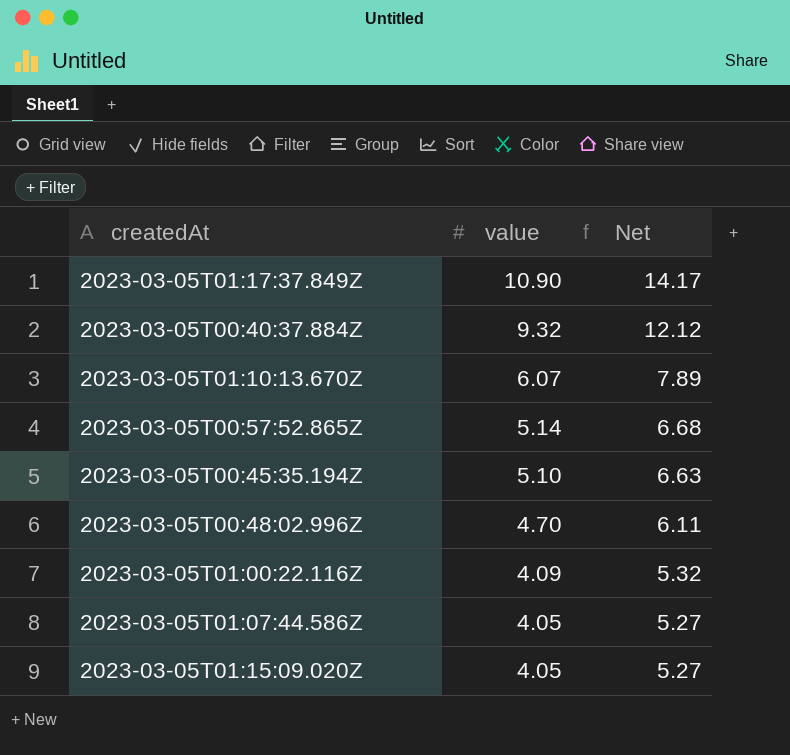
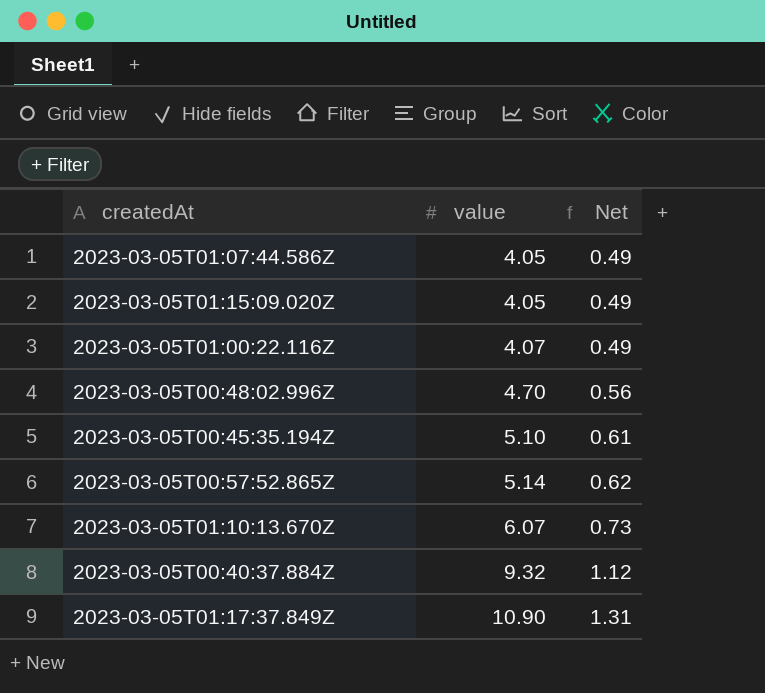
row order: value descending -> value ascending
column Net | formula: [value] * 1.3 -> [value] * 0.12
2023-03-05T01:00:22.116Z | value: 4.09 -> 4.07

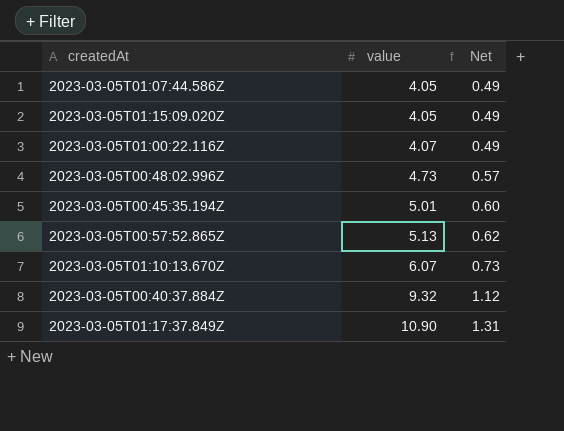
2023-03-05T00:48:02.996Z | value: 4.70 -> 4.73
2023-03-05T00:48:02.996Z | Net: 0.56 -> 0.57
2023-03-05T00:45:35.194Z | value: 5.10 -> 5.01
2023-03-05T00:45:35.194Z | Net: 0.61 -> 0.60
2023-03-05T00:57:52.865Z | value: 5.14 -> 5.13

